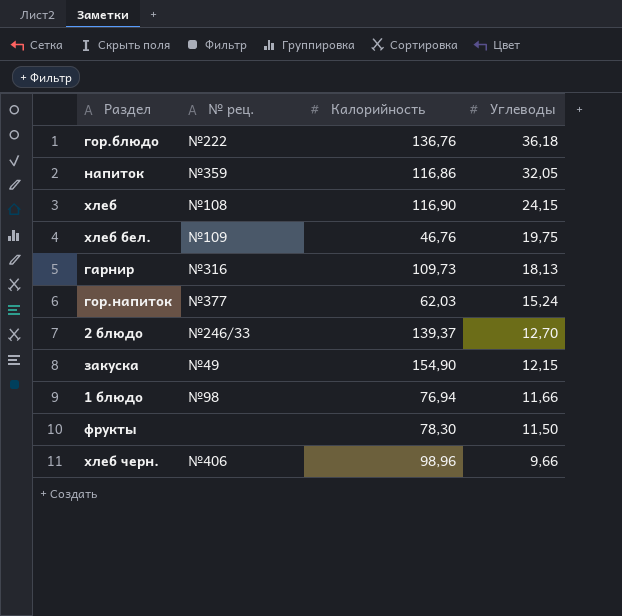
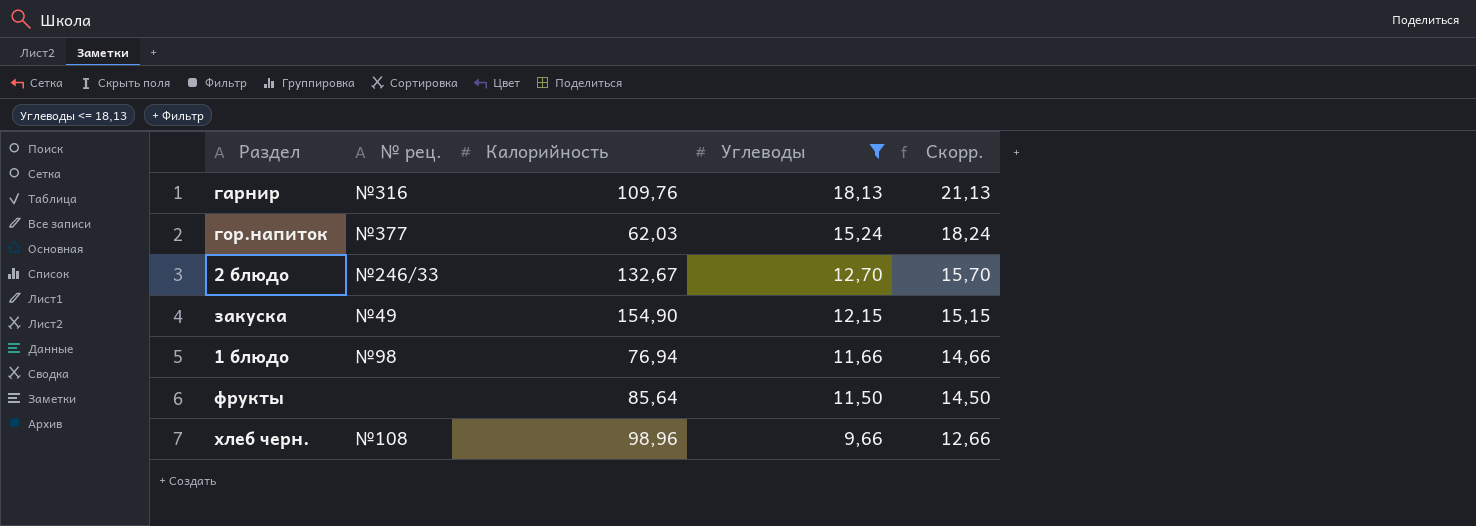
filter: none -> Углеводы <= 18,13
column Скорр. | formula: none -> [Углеводы] + 3
гарнир | Калорийность: 109,73 -> 109,76
2 блюдо | Калорийность: 139,37 -> 132,67
фрукты | Калорийность: 78,30 -> 85,64
хлеб черн. | № рец.: №406 -> №108

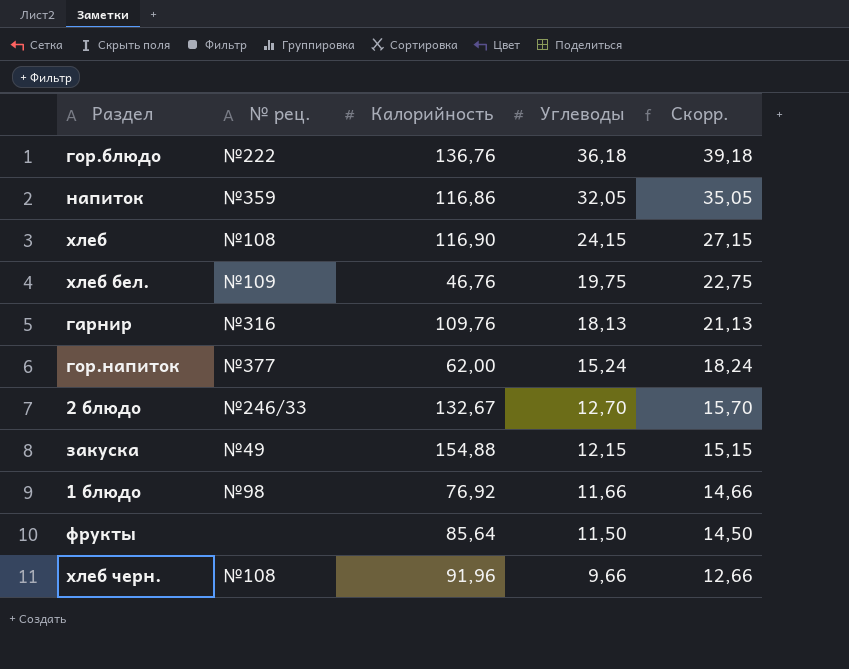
filter: Углеводы <= 18,13 -> none
гор.напиток | Калорийность: 62,03 -> 62,00
закуска | Калорийность: 154,90 -> 154,88
1 блюдо | Калорийность: 76,94 -> 76,92
хлеб черн. | Калорийность: 98,96 -> 91,96

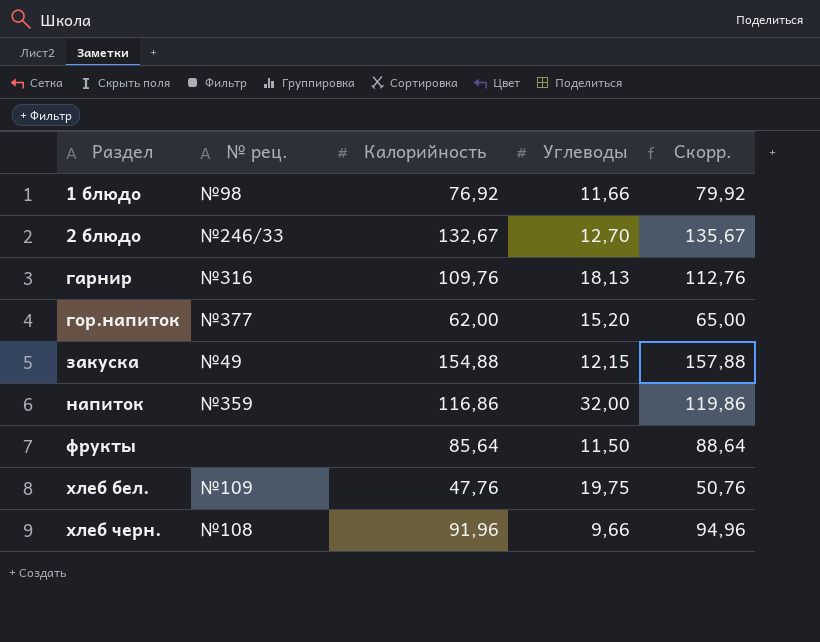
row order: Углеводы descending -> Раздел ascending
column Скорр. | formula: [Углеводы] + 3 -> [Калорийность] + 3
row гор.блюдо: №222 | 136,76 | 36,18 | 39,18 -> none
row хлеб: №108 | 116,90 | 24,15 | 27,15 -> none
гор.напиток | Углеводы: 15,24 -> 15,20
напиток | Углеводы: 32,05 -> 32,00
хлеб бел. | Калорийность: 46,76 -> 47,76

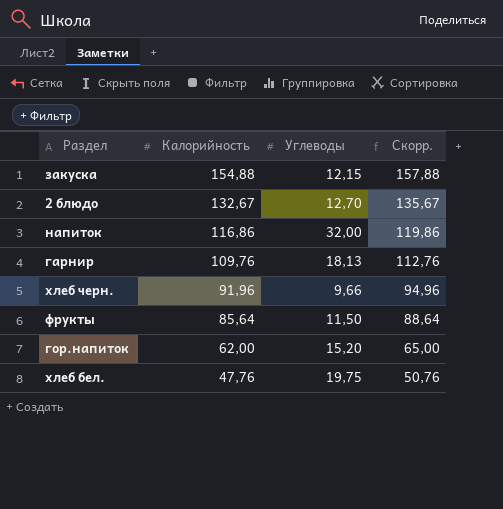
row order: Раздел ascending -> Калорийность descending
column № рец. | position: 2 -> none
row 1 блюдо: №98 | 76,92 | 11,66 | 79,92 -> none

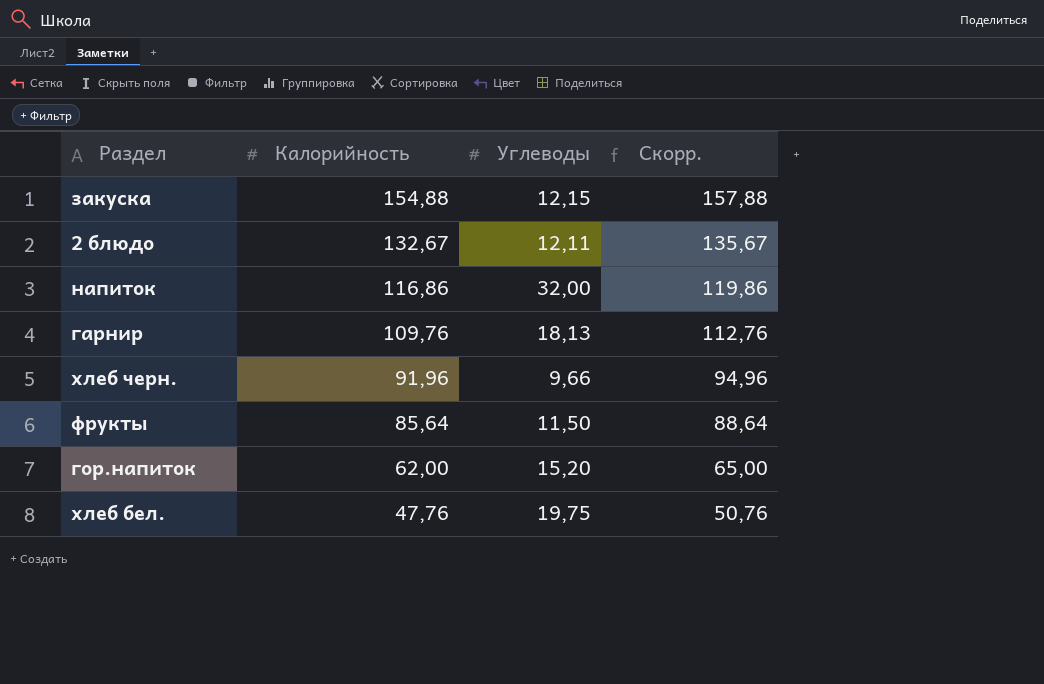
2 блюдо | Углеводы: 12,70 -> 12,11

